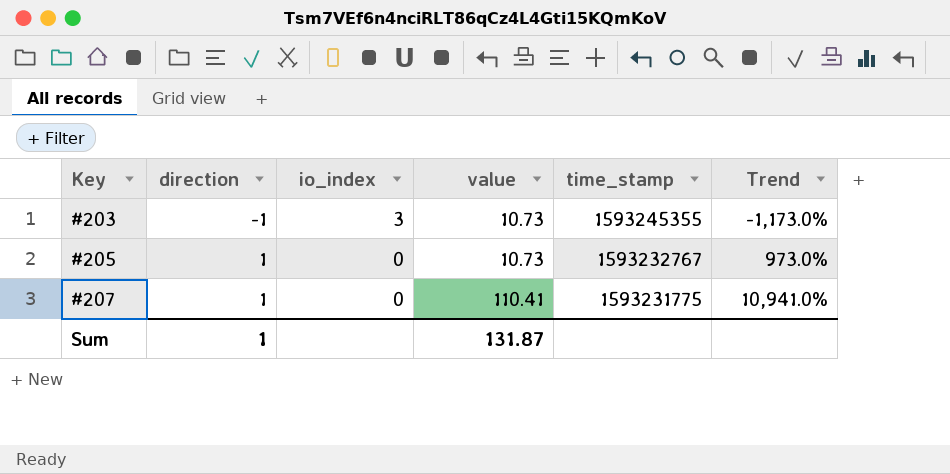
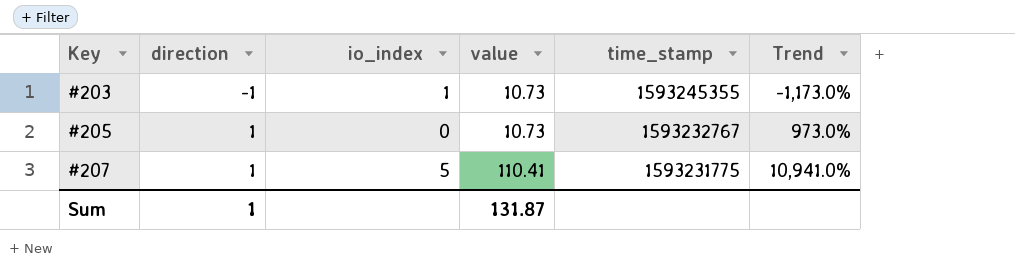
#203 | io_index: 3 -> 1
#207 | io_index: 0 -> 5

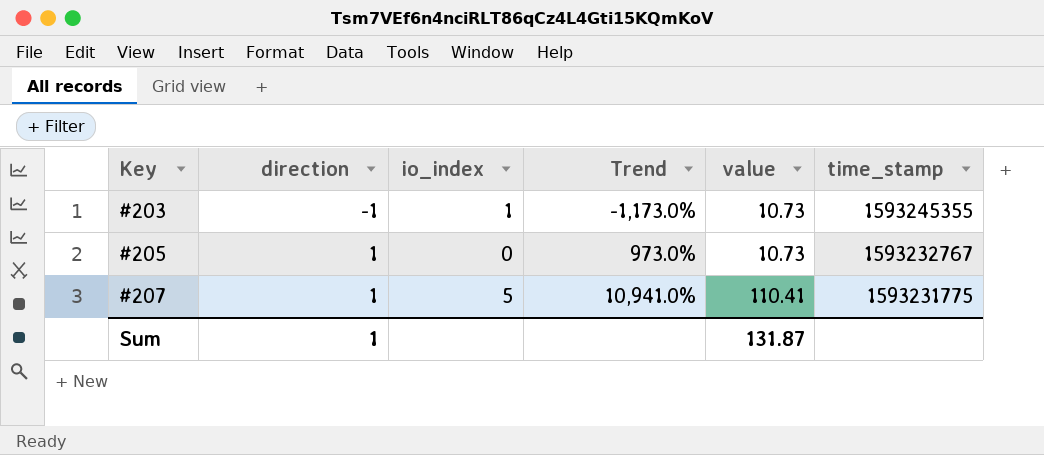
column Trend | position: 6 -> 4

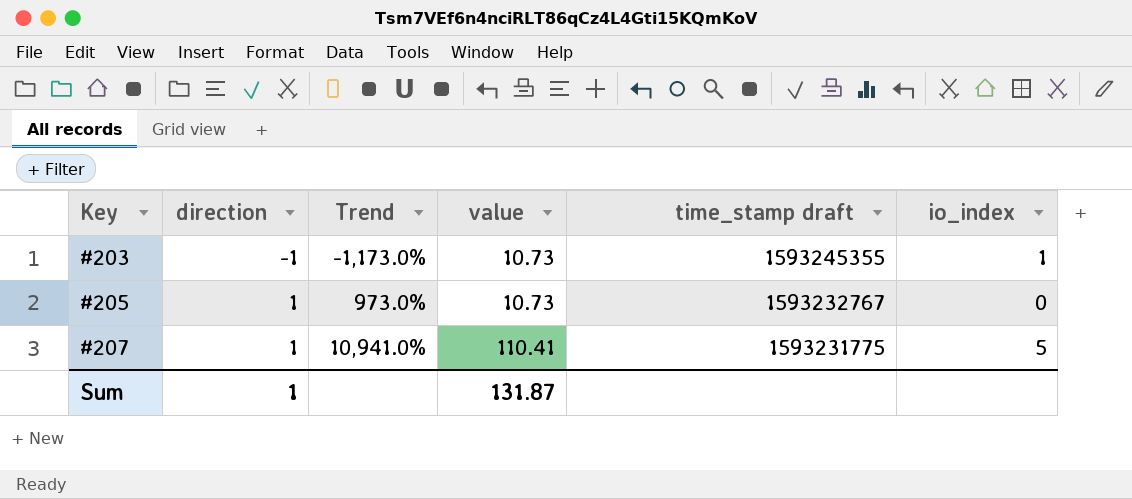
column name: time_stamp -> time_stamp draft
column io_index | position: 3 -> 6

